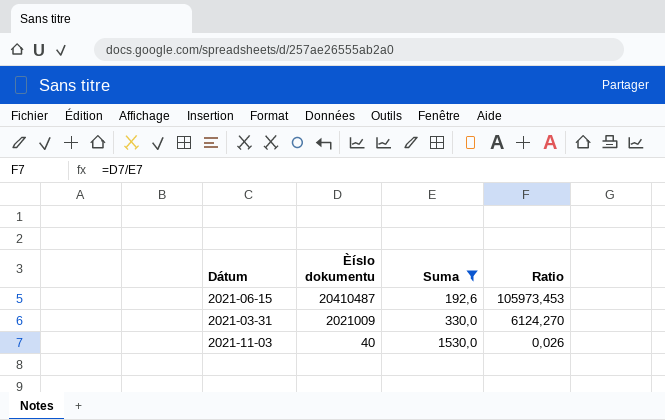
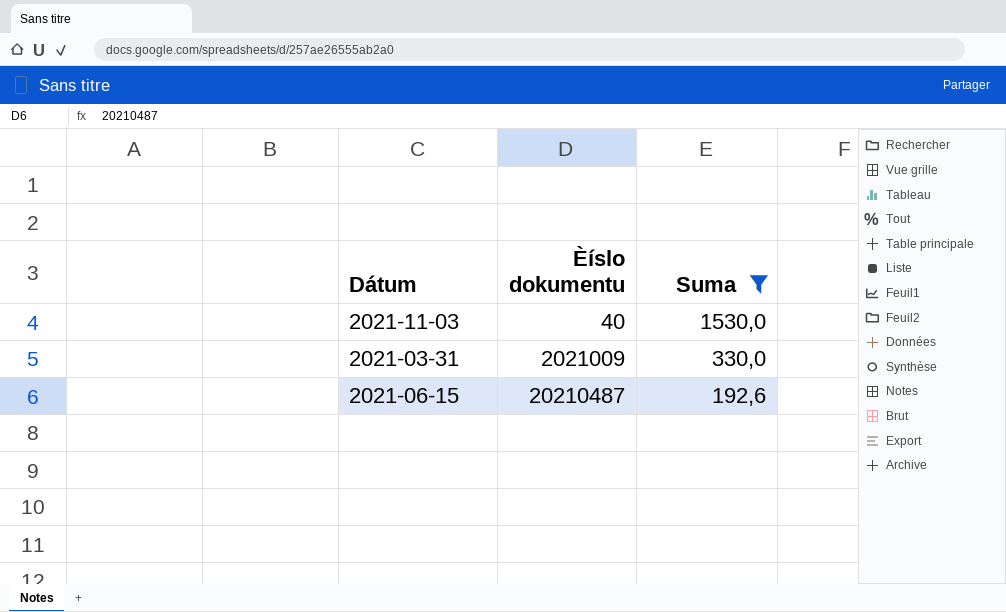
row order: Èíslo dokumentu descending -> Èíslo dokumentu ascending
column Ratio | formula: [Èíslo dokumentu] / [Suma] -> none
2021-06-15 | Èíslo dokumentu: 20410487 -> 20210487

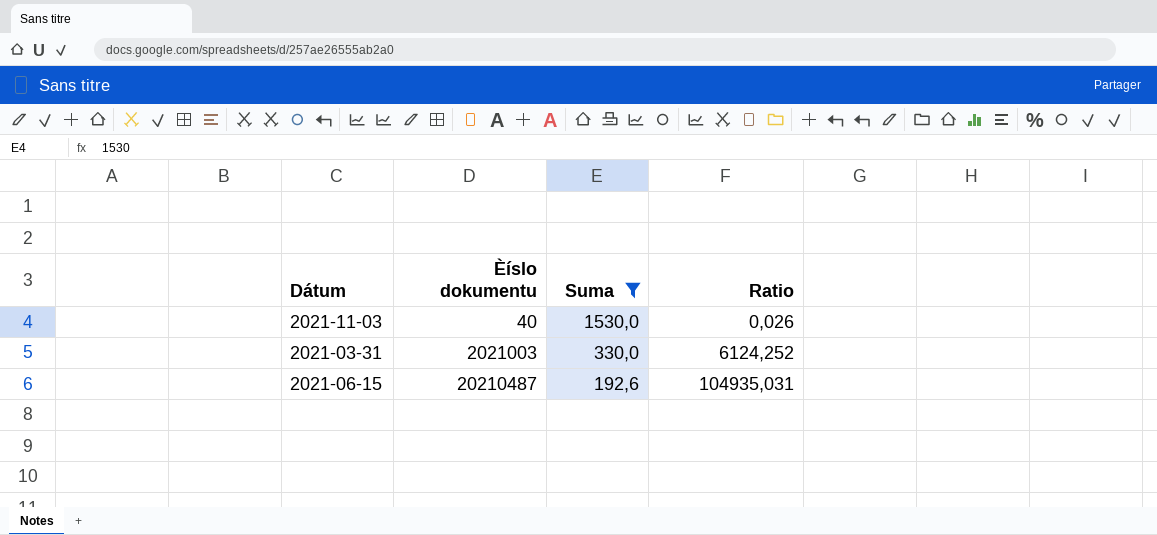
column Ratio | formula: none -> [Èíslo dokumentu] / [Suma]
2021-03-31 | Èíslo dokumentu: 2021009 -> 2021003

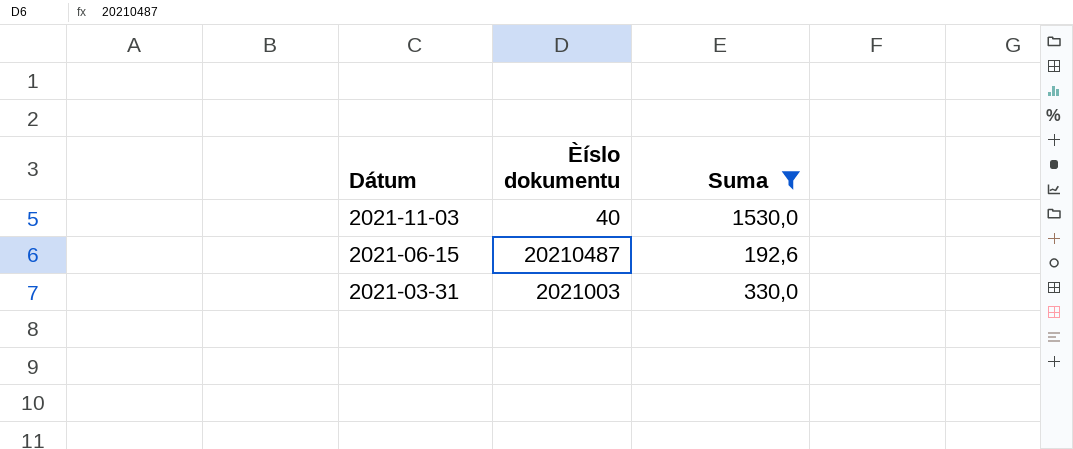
row order: Èíslo dokumentu ascending -> Dátum descending
column Ratio | formula: [Èíslo dokumentu] / [Suma] -> none

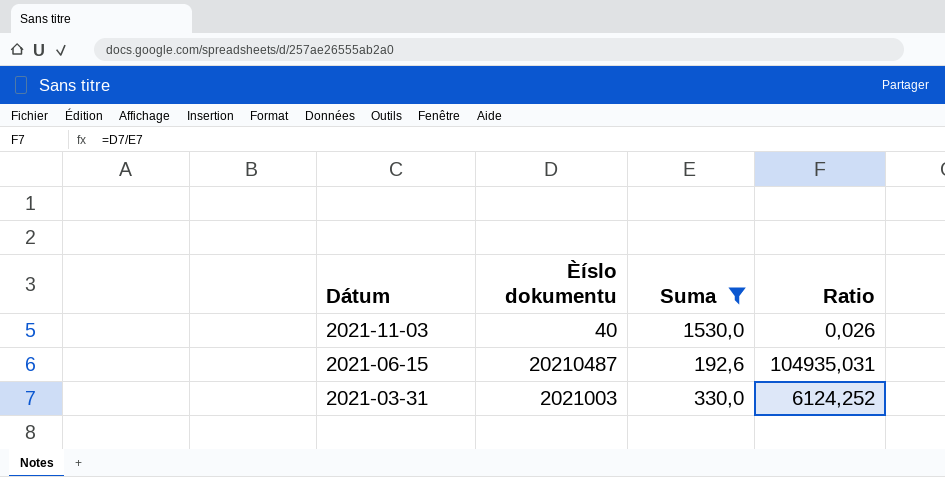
column Ratio | formula: none -> [Èíslo dokumentu] / [Suma]

